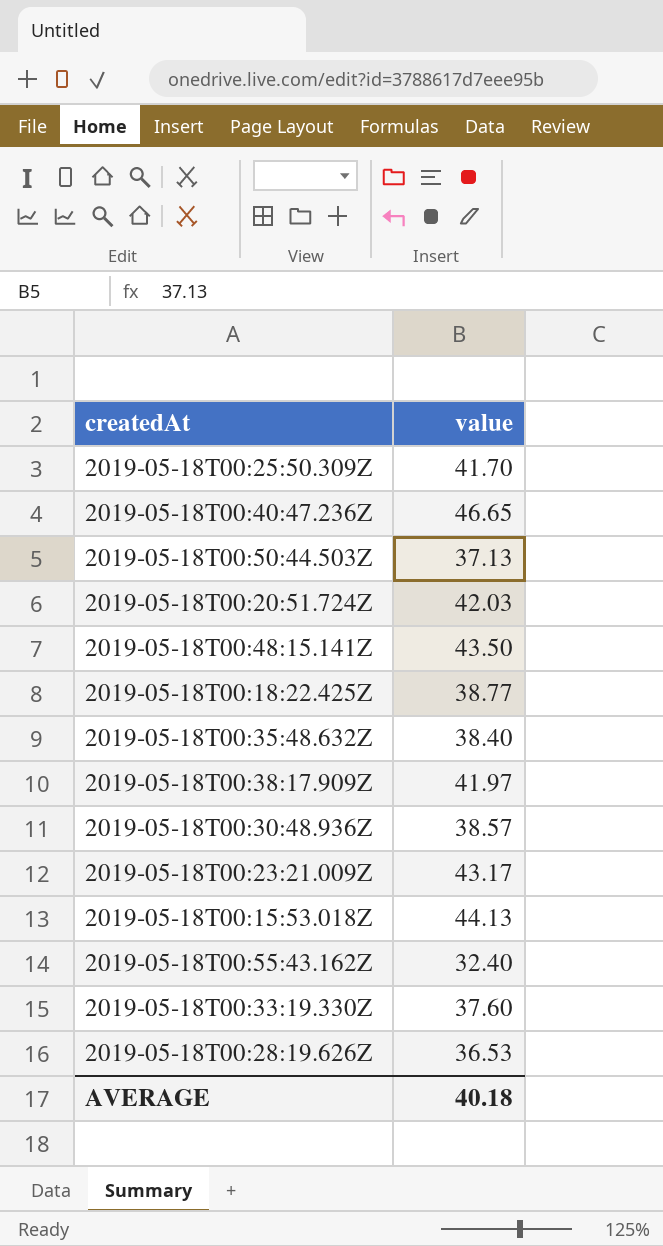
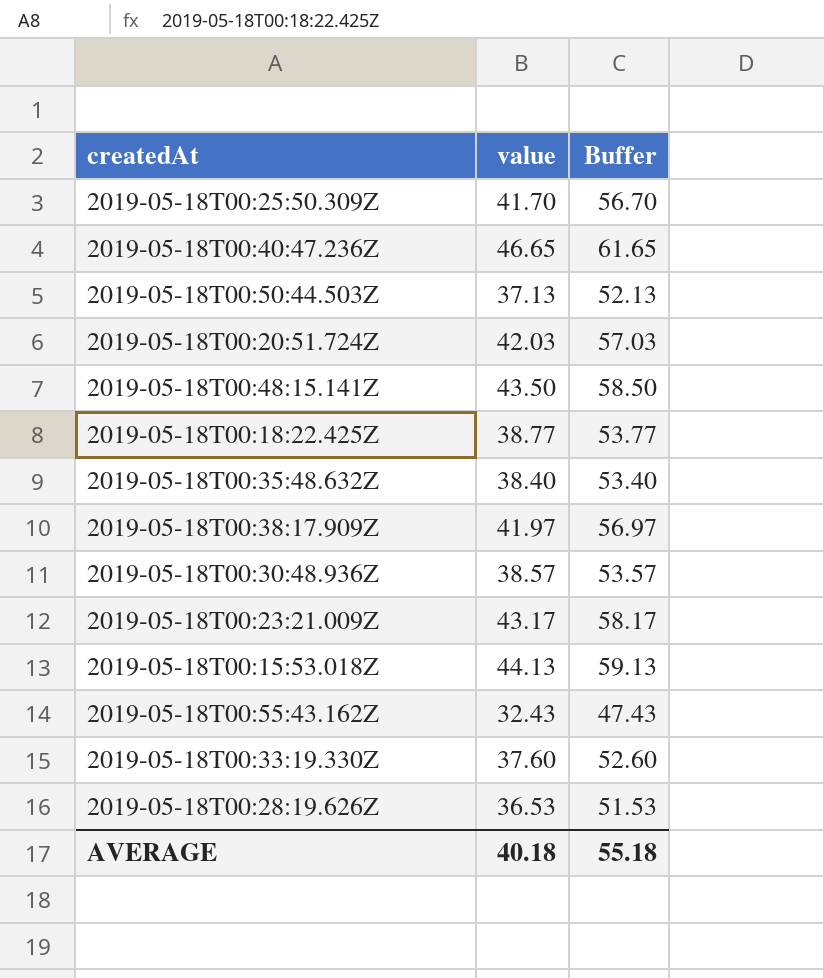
column Buffer | formula: none -> [value] + 15
2019-05-18T00:55:43.162Z | value: 32.40 -> 32.43

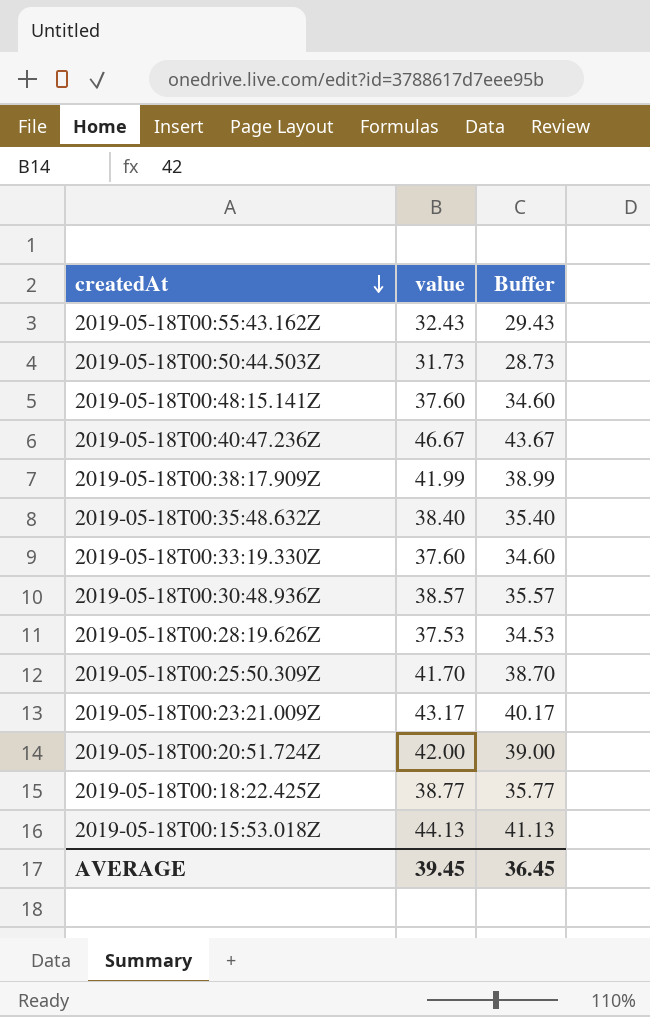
row order: none -> createdAt descending
column Buffer | formula: [value] + 15 -> [value] - 3
2019-05-18T00:50:44.503Z | value: 37.13 -> 31.73
2019-05-18T00:48:15.141Z | value: 43.50 -> 37.60
2019-05-18T00:40:47.236Z | value: 46.65 -> 46.67
2019-05-18T00:38:17.909Z | value: 41.97 -> 41.99
2019-05-18T00:28:19.626Z | value: 36.53 -> 37.53
2019-05-18T00:20:51.724Z | value: 42.03 -> 42.00
AVERAGE | value: 40.18 -> 39.45
AVERAGE | Buffer: 55.18 -> 36.45

